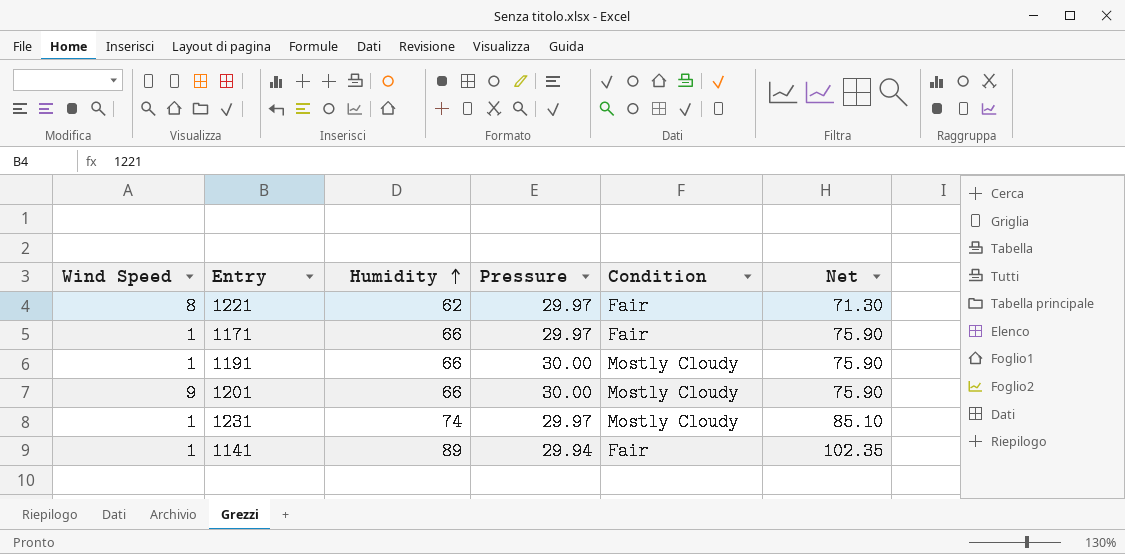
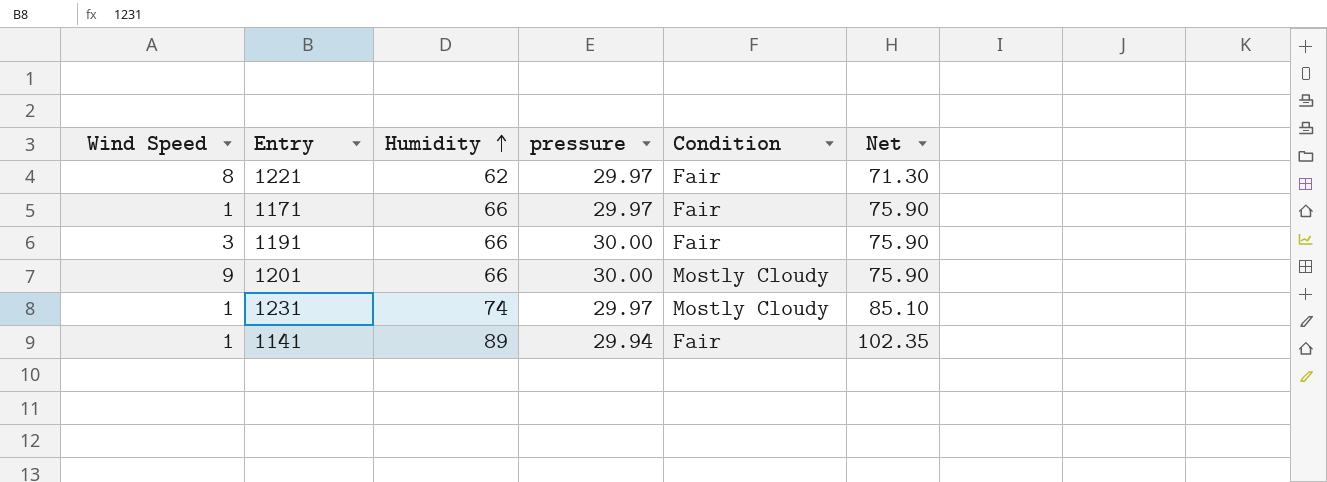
column name: Pressure -> pressure
1191 | Wind Speed: 1 -> 3
1191 | Condition: Mostly Cloudy -> Fair

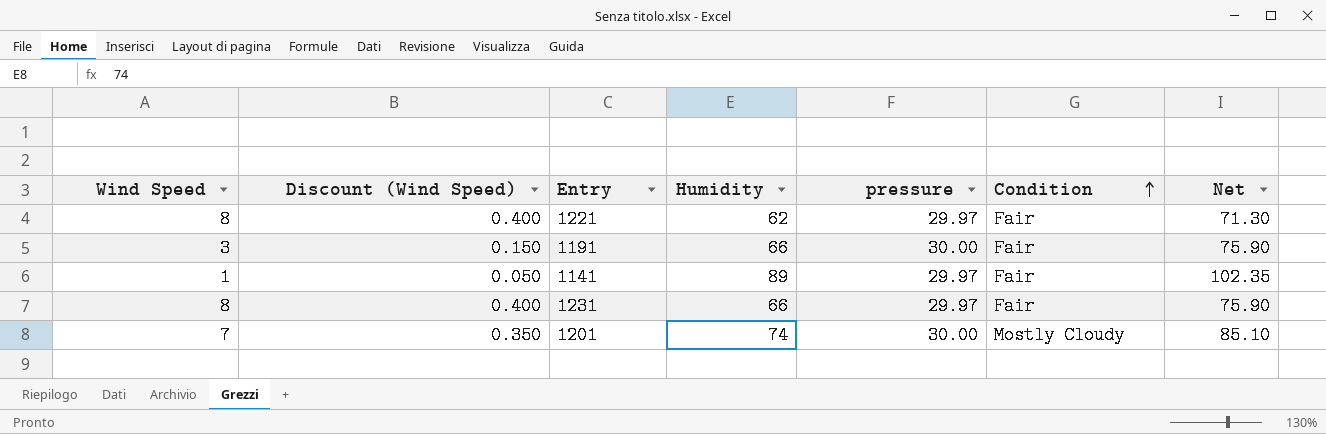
row order: Humidity ascending -> Condition ascending
column Discount (Wind Speed) | formula: none -> [Wind Speed] * 0.05
row 1171: 1 | 66 | 29.97 | Fair | 75.90 -> none
1141 | pressure: 29.94 -> 29.97
1231 | Wind Speed: 1 -> 8
1231 | Humidity: 74 -> 66
1231 | Condition: Mostly Cloudy -> Fair
1231 | Net: 85.10 -> 75.90
1201 | Wind Speed: 9 -> 7
1201 | Humidity: 66 -> 74
1201 | Net: 75.90 -> 85.10

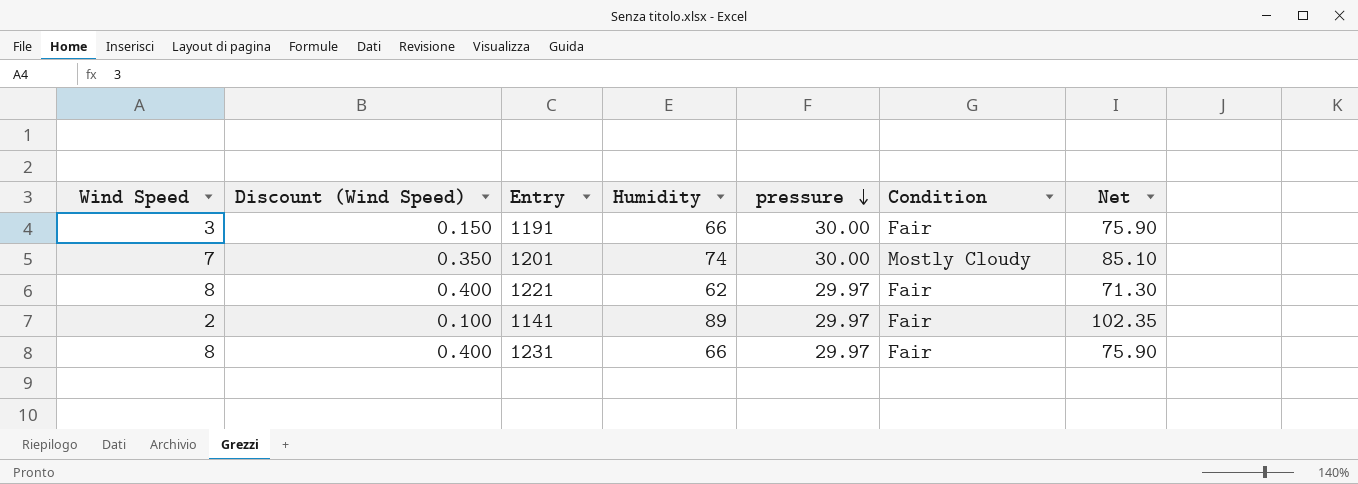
row order: Condition ascending -> pressure descending
1141 | Wind Speed: 1 -> 2
1141 | Discount (Wind Speed): 0.050 -> 0.100

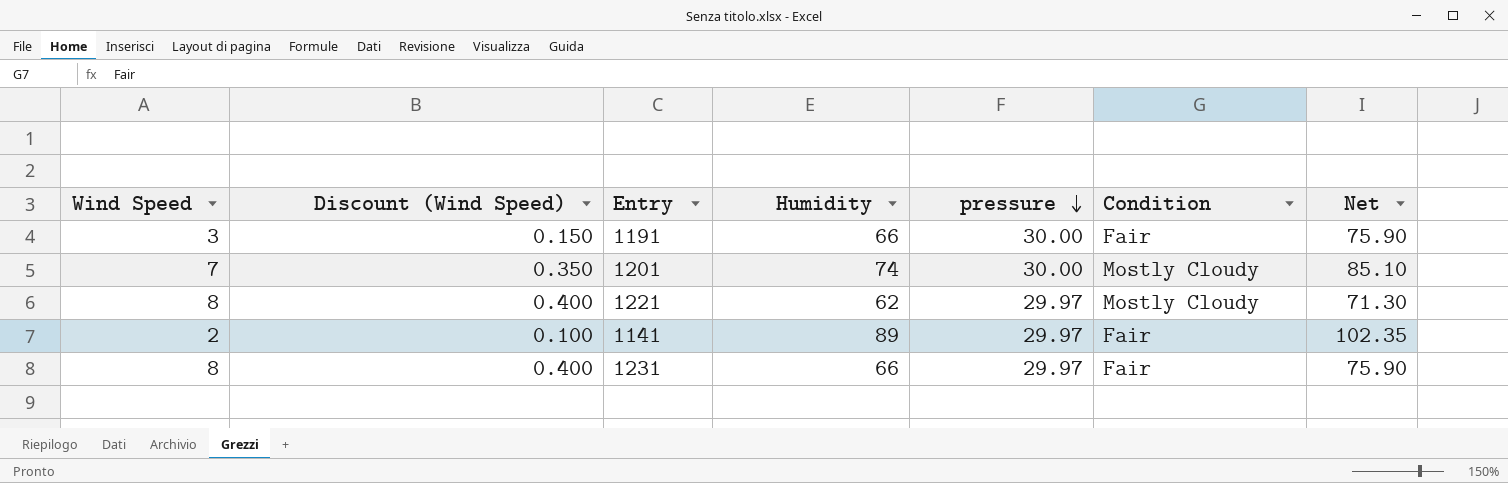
1221 | Condition: Fair -> Mostly Cloudy

